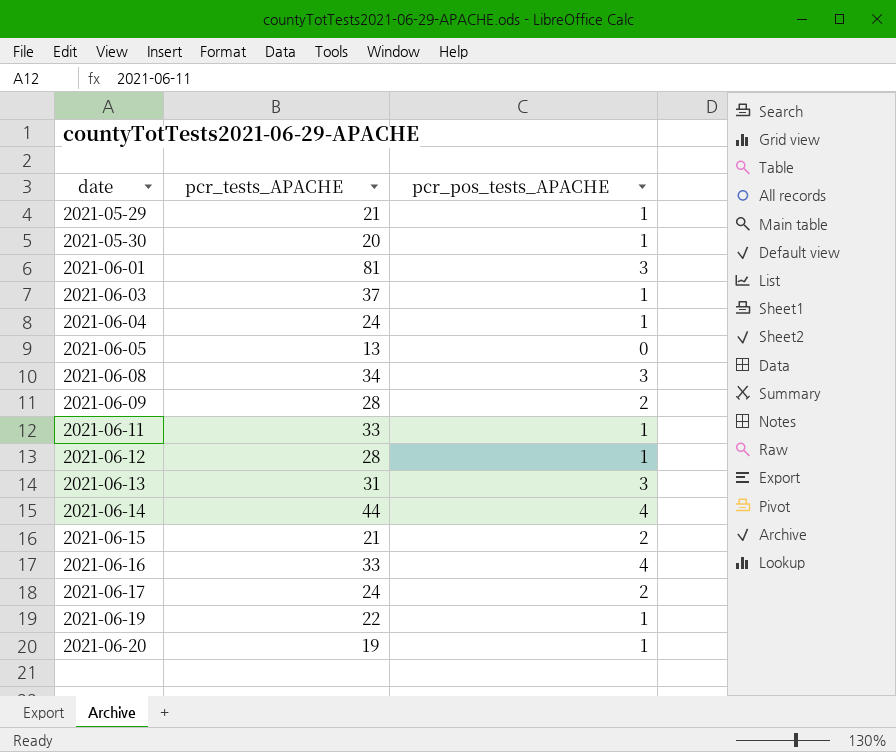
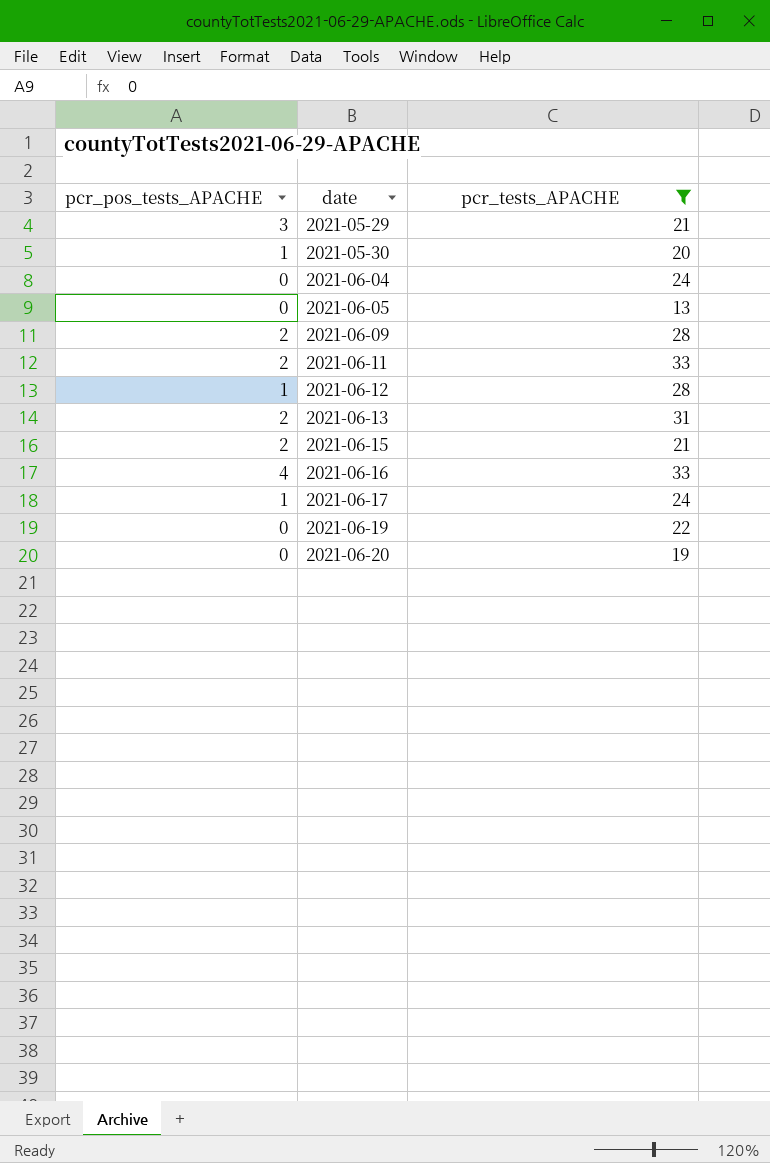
filter: none -> pcr_tests_APACHE <= 33
column pcr_pos_tests_APACHE | position: 3 -> 1
2021-05-29 | pcr_pos_tests_APACHE: 1 -> 3
2021-06-04 | pcr_pos_tests_APACHE: 1 -> 0
2021-06-11 | pcr_pos_tests_APACHE: 1 -> 2
2021-06-13 | pcr_pos_tests_APACHE: 3 -> 2
2021-06-17 | pcr_pos_tests_APACHE: 2 -> 1
2021-06-19 | pcr_pos_tests_APACHE: 1 -> 0
2021-06-20 | pcr_pos_tests_APACHE: 1 -> 0

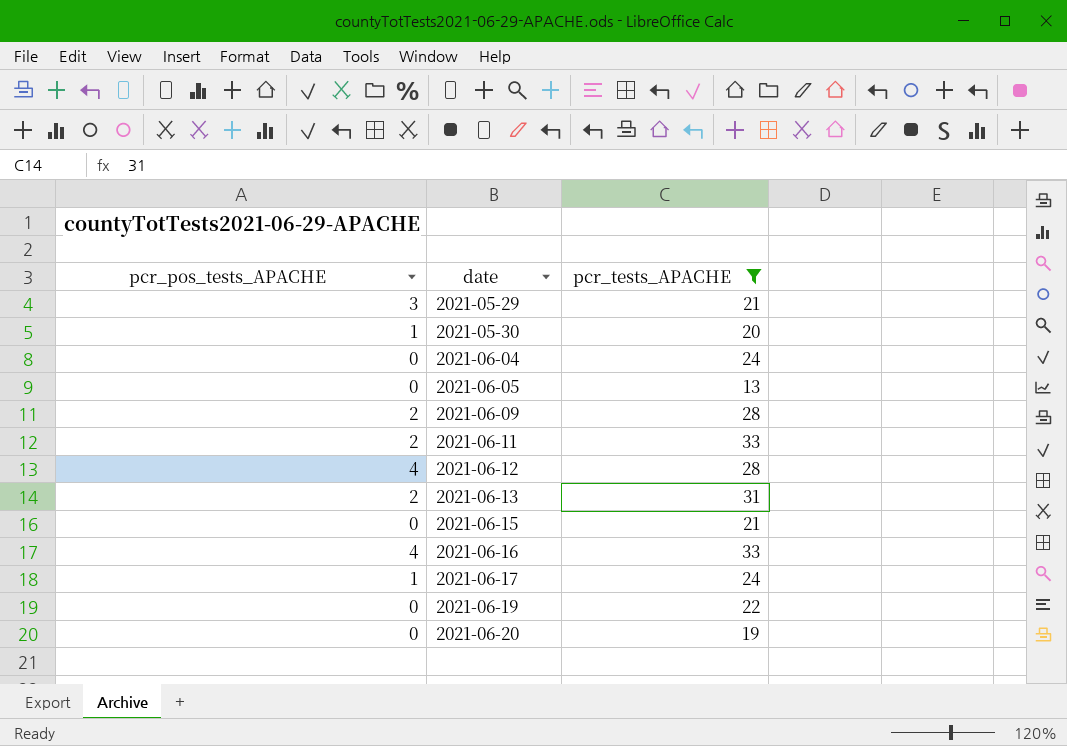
2021-06-12 | pcr_pos_tests_APACHE: 1 -> 4
2021-06-15 | pcr_pos_tests_APACHE: 2 -> 0

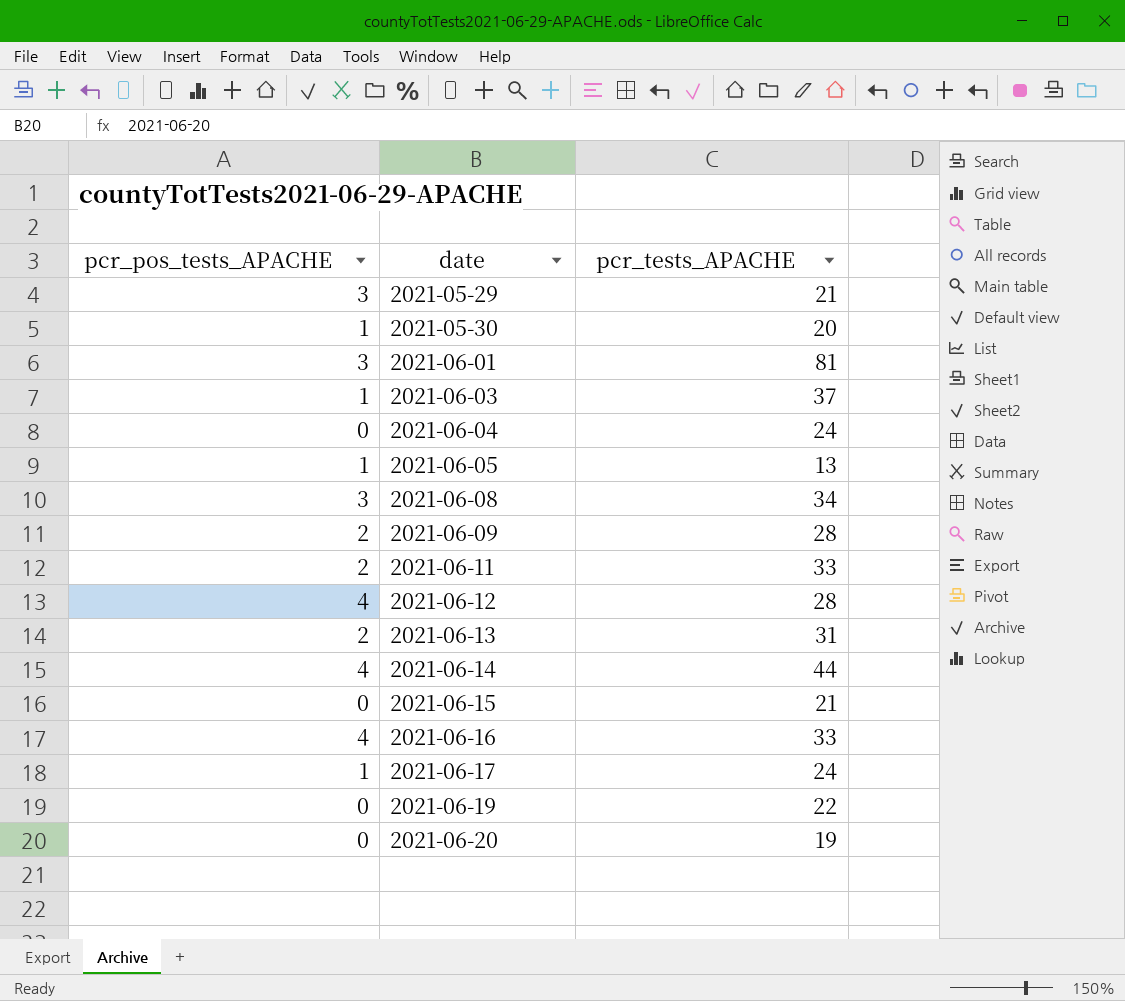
filter: pcr_tests_APACHE <= 33 -> none
2021-06-05 | pcr_pos_tests_APACHE: 0 -> 1

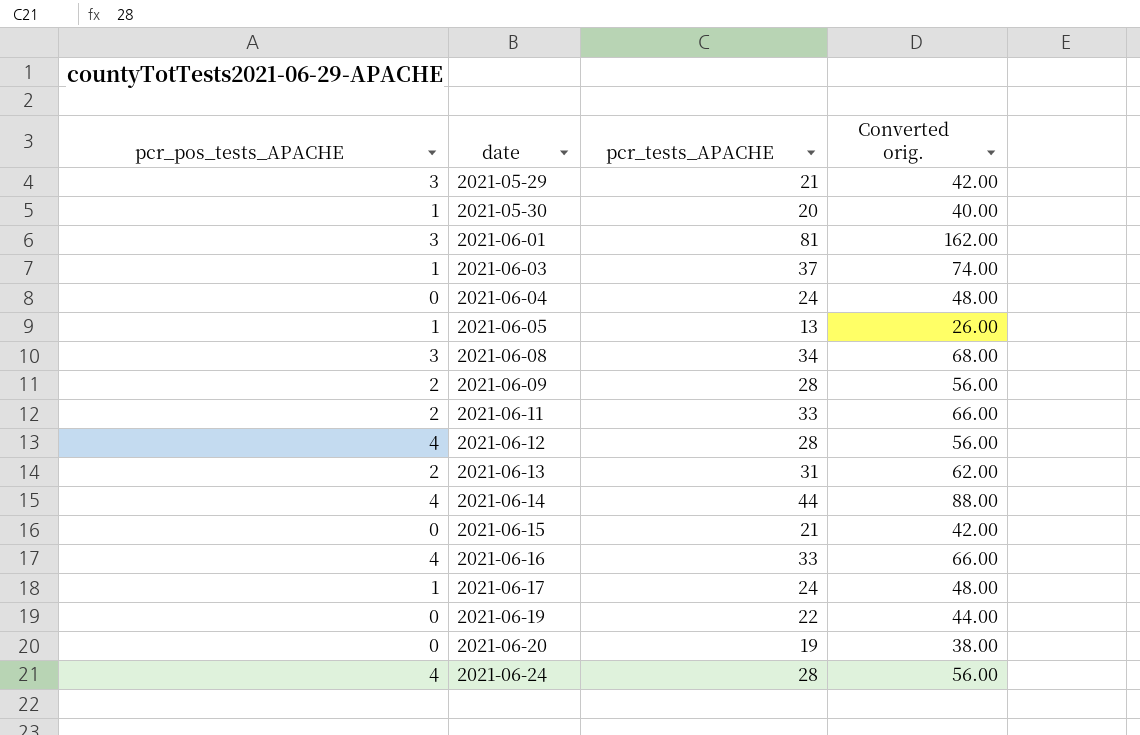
column Converted orig. | formula: none -> [pcr_tests_APACHE] * 2
row 2021-06-24: none -> 4 | 28 | 56.00

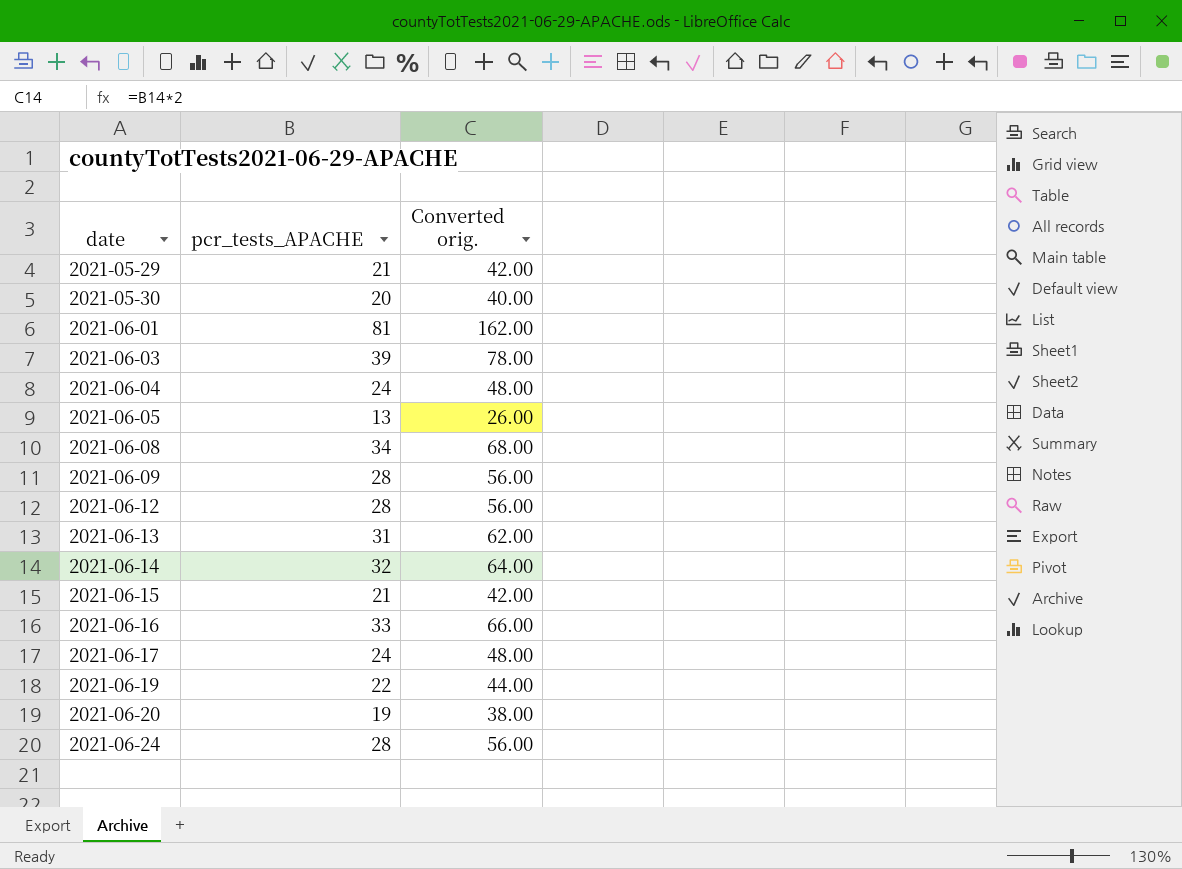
column pcr_pos_tests_APACHE | position: 1 -> none
row 2021-06-11: 2 | 33 | 66.00 -> none
2021-06-03 | pcr_tests_APACHE: 37 -> 39
2021-06-03 | Converted orig.: 74.00 -> 78.00
2021-06-14 | pcr_tests_APACHE: 44 -> 32
2021-06-14 | Converted orig.: 88.00 -> 64.00

